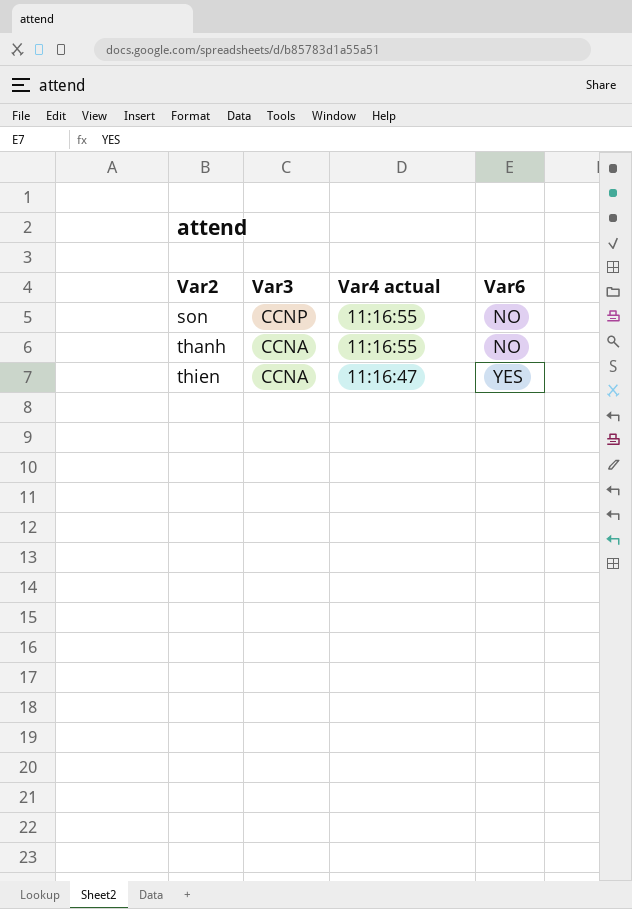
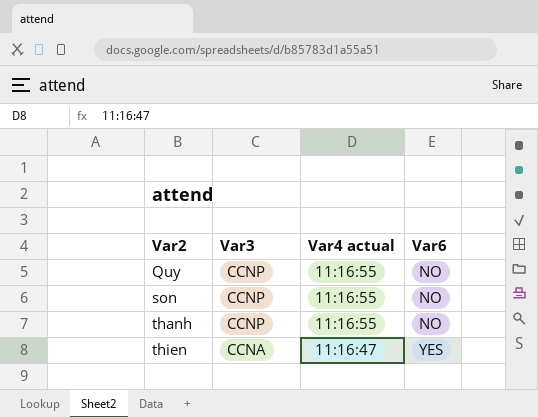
row Quy: none -> CCNP | 11:16:55 | NO
thanh | Var3: CCNA -> CCNP

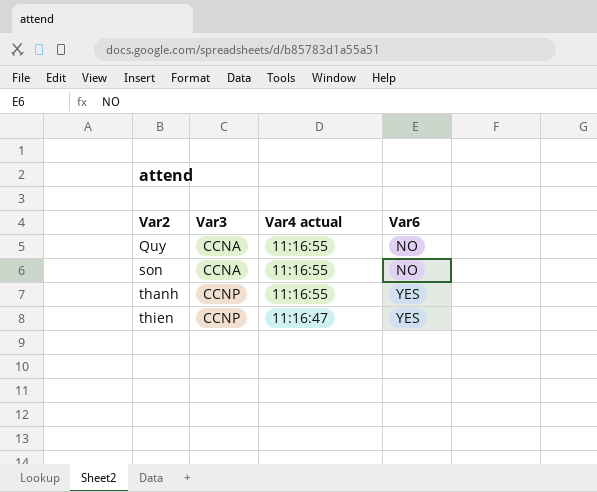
Quy | Var3: CCNP -> CCNA
son | Var3: CCNP -> CCNA
thanh | Var6: NO -> YES
thien | Var3: CCNA -> CCNP

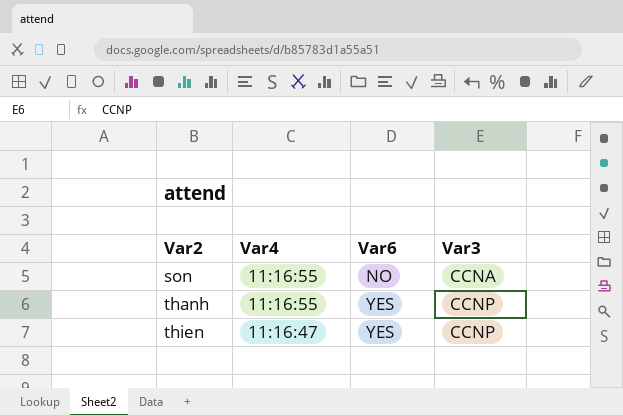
column name: Var4 actual -> Var4
column Var3 | position: 2 -> 4
row Quy: CCNA | 11:16:55 | NO -> none

